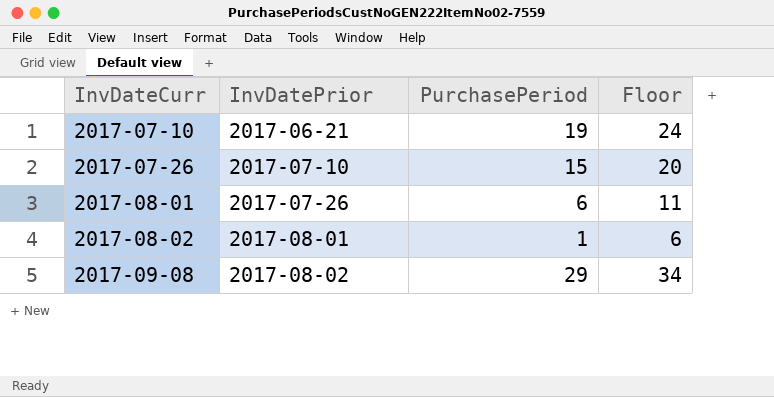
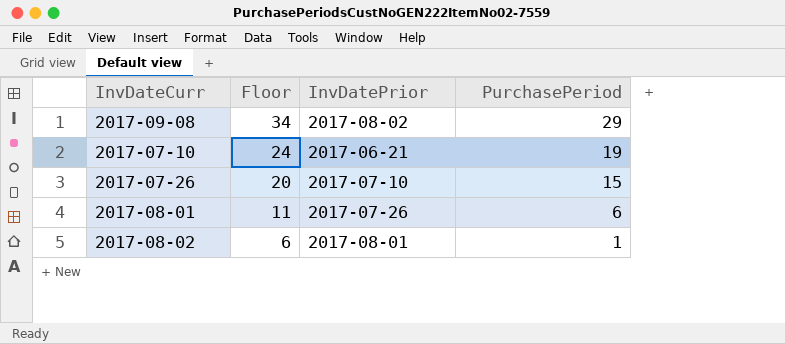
row order: InvDateCurr ascending -> Floor descending
column Floor | position: 4 -> 2

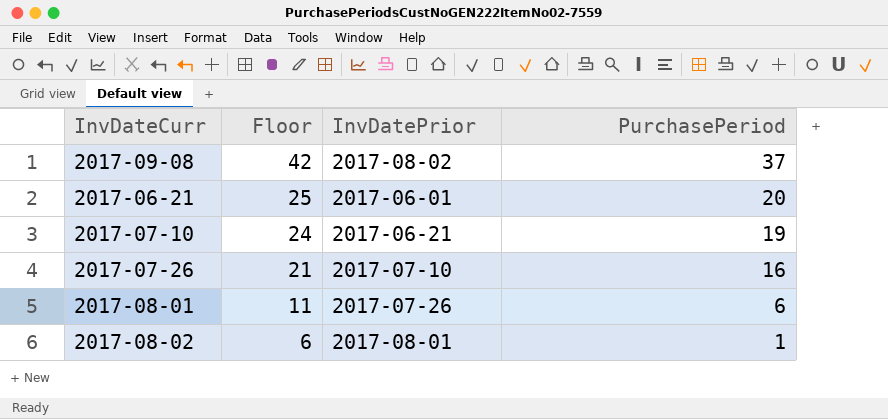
2017-09-08 | Floor: 34 -> 42
2017-09-08 | PurchasePeriod: 29 -> 37
row 2017-06-21: none -> 25 | 2017-06-01 | 20
2017-07-26 | Floor: 20 -> 21
2017-07-26 | PurchasePeriod: 15 -> 16

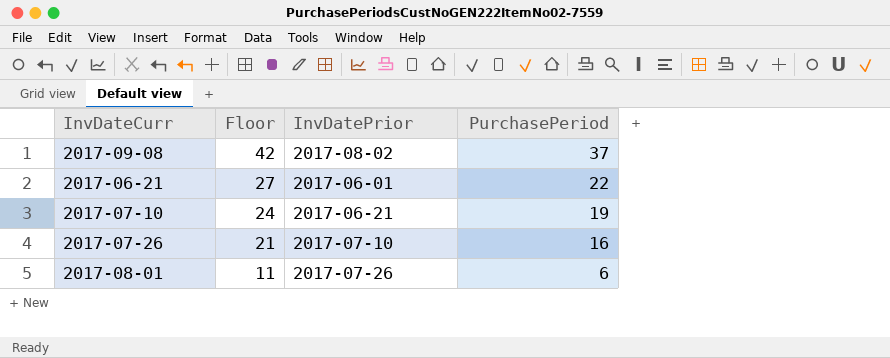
row 2017-08-02: 6 | 2017-08-01 | 1 -> none
2017-06-21 | Floor: 25 -> 27
2017-06-21 | PurchasePeriod: 20 -> 22

